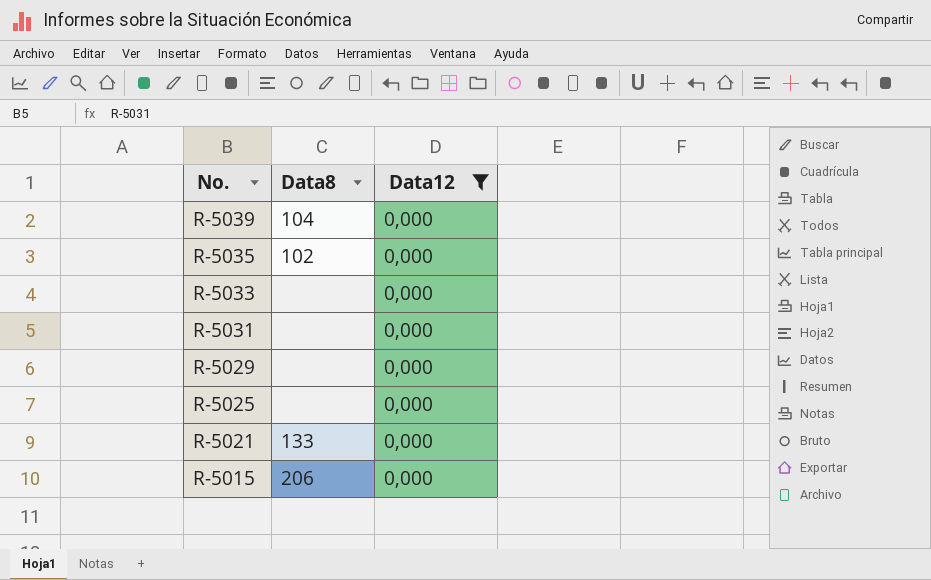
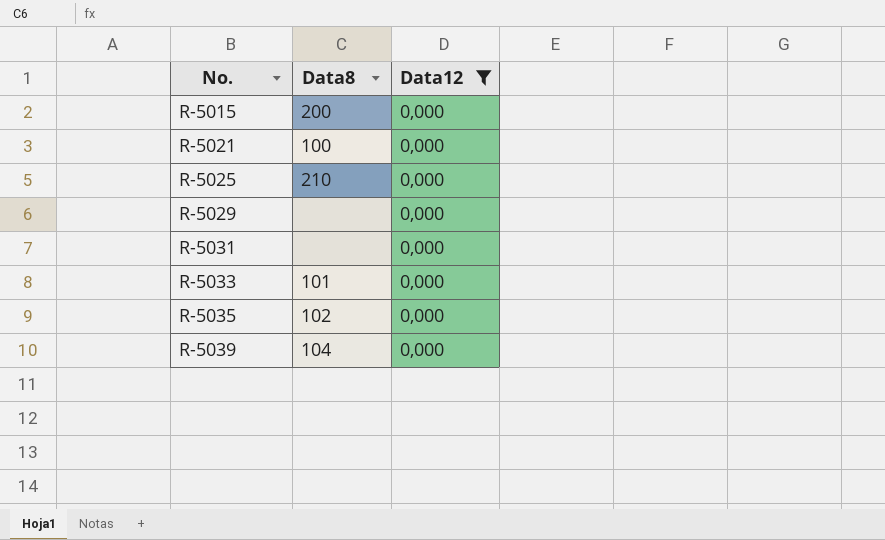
row order: No. descending -> No. ascending
R-5015 | Data8: 206 -> 200
R-5021 | Data8: 133 -> 100
R-5025 | Data8: none -> 210
R-5033 | Data8: none -> 101

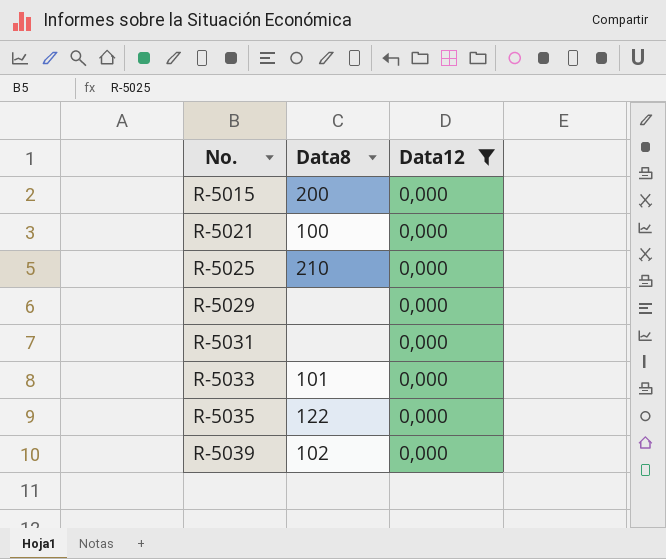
R-5035 | Data8: 102 -> 122
R-5039 | Data8: 104 -> 102

